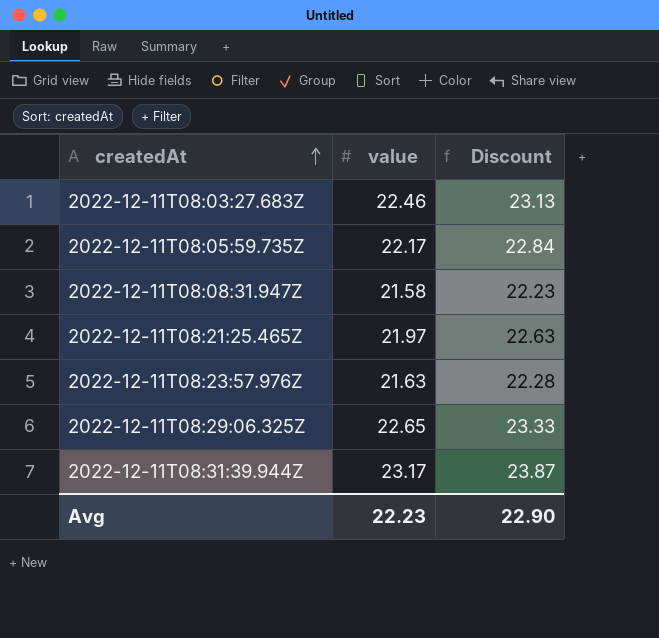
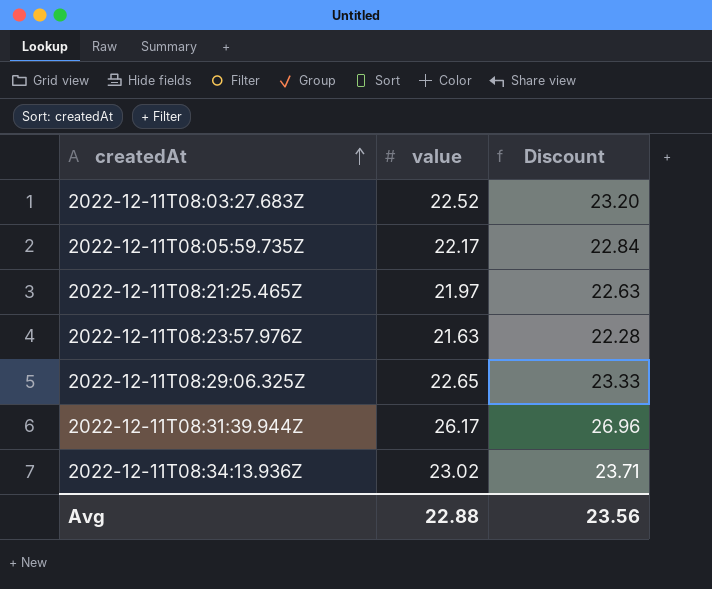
row 2022-12-11T08:08:31.947Z: 21.58 | 22.23 -> none
2022-12-11T08:03:27.683Z | value: 22.46 -> 22.52
2022-12-11T08:03:27.683Z | Discount: 23.13 -> 23.20
2022-12-11T08:31:39.944Z | value: 23.17 -> 26.17
2022-12-11T08:31:39.944Z | Discount: 23.87 -> 26.96
row 2022-12-11T08:34:13.936Z: none -> 23.02 | 23.71
Avg | value: 22.23 -> 22.88
Avg | Discount: 22.90 -> 23.56

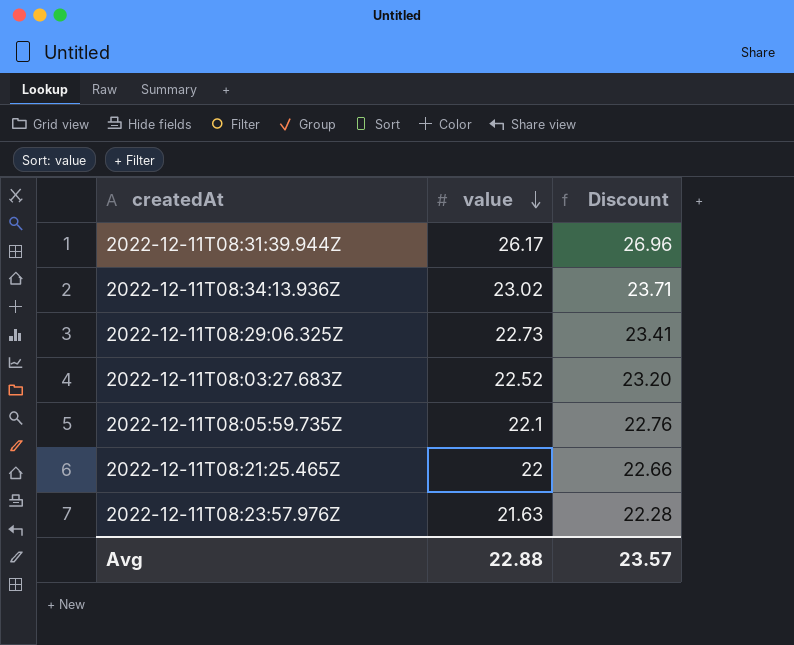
row order: createdAt ascending -> value descending
2022-12-11T08:29:06.325Z | value: 22.65 -> 22.73
2022-12-11T08:29:06.325Z | Discount: 23.33 -> 23.41
2022-12-11T08:05:59.735Z | value: 22.17 -> 22.1
2022-12-11T08:05:59.735Z | Discount: 22.84 -> 22.76
2022-12-11T08:21:25.465Z | value: 21.97 -> 22
2022-12-11T08:21:25.465Z | Discount: 22.63 -> 22.66
Avg | Discount: 23.56 -> 23.57

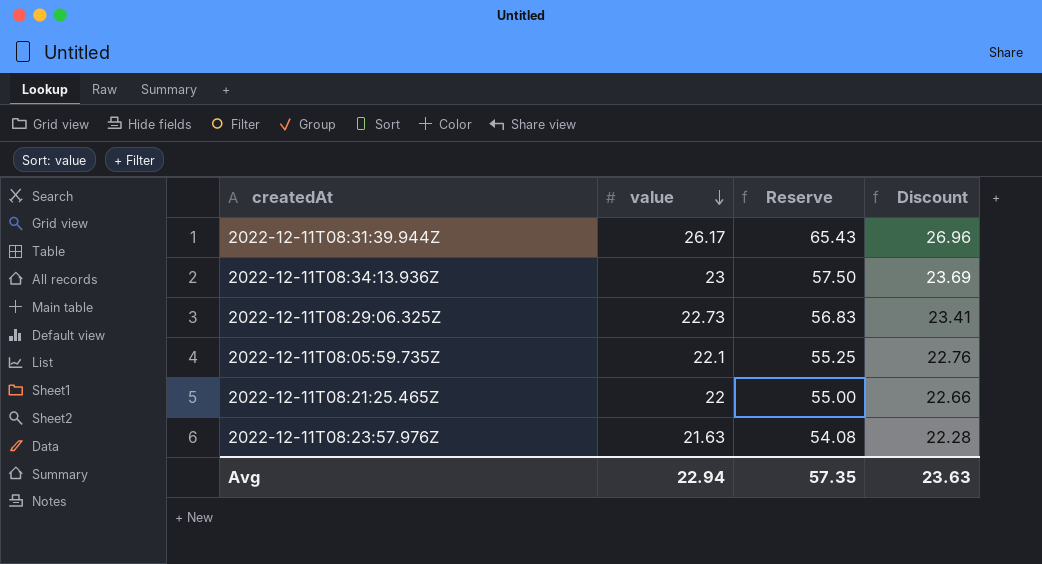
column Reserve | formula: none -> [value] * 2.5
row 2022-12-11T08:03:27.683Z: 22.52 | 23.20 -> none
2022-12-11T08:34:13.936Z | value: 23.02 -> 23
2022-12-11T08:34:13.936Z | Discount: 23.71 -> 23.69
Avg | value: 22.88 -> 22.94
Avg | Discount: 23.57 -> 23.63

